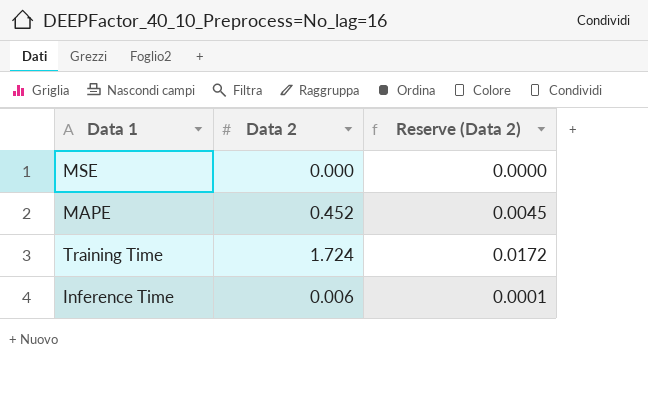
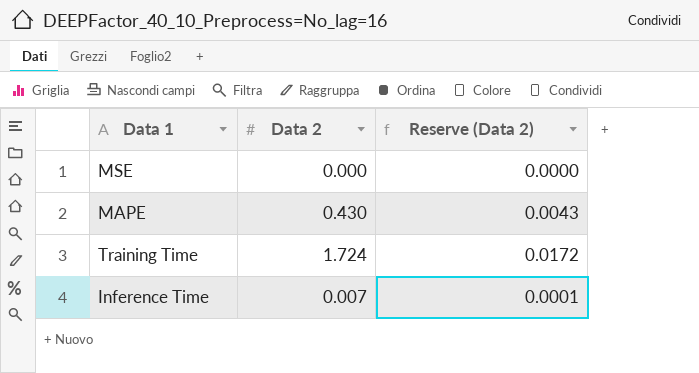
MAPE | Data 2: 0.452 -> 0.430
MAPE | Reserve (Data 2): 0.0045 -> 0.0043
Inference Time | Data 2: 0.006 -> 0.007

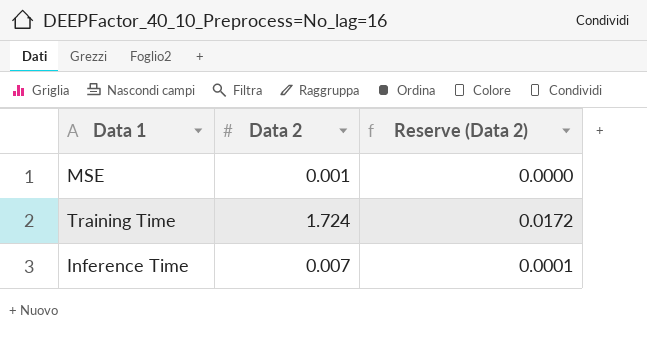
row MAPE: 0.430 | 0.0043 -> none
MSE | Data 2: 0.000 -> 0.001

